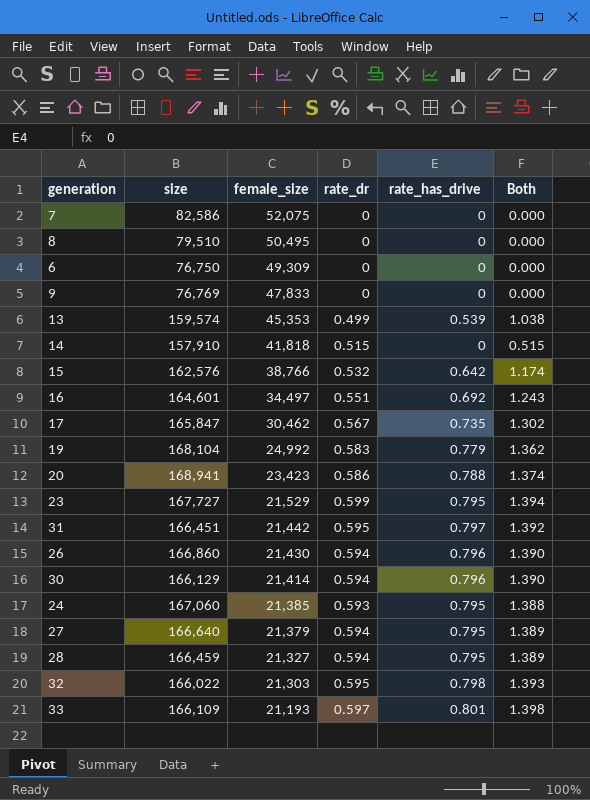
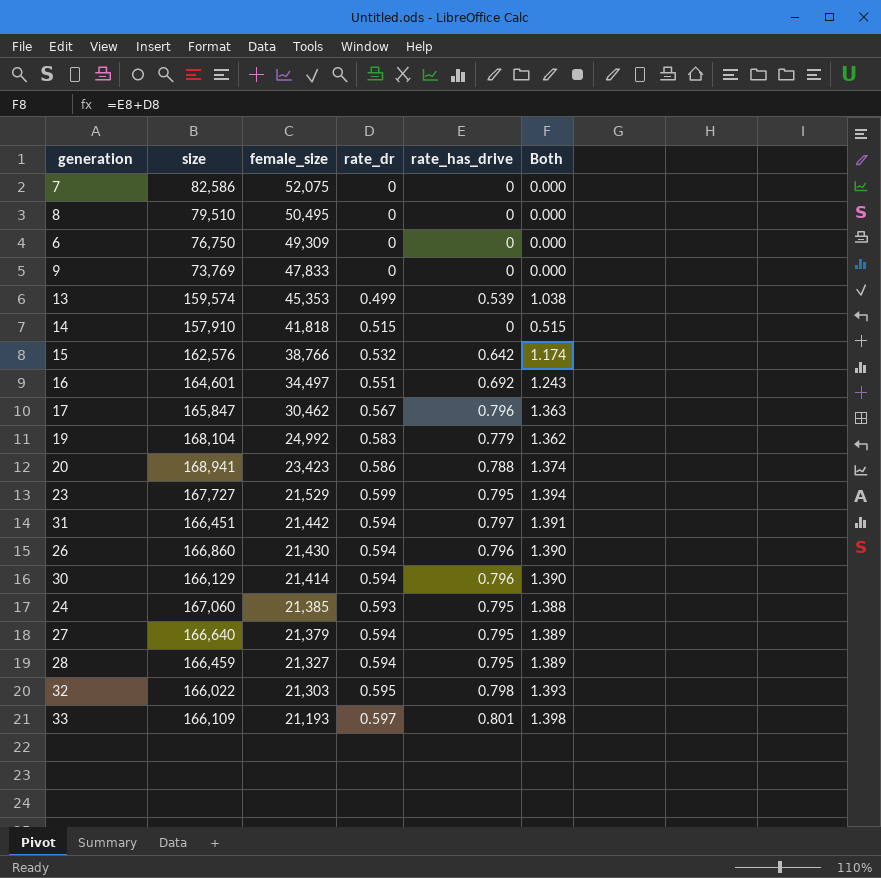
9 | size: 76,769 -> 73,769
17 | rate_has_drive: 0.735 -> 0.796
17 | Both: 1.302 -> 1.363
31 | rate_dr: 0.595 -> 0.594
31 | Both: 1.392 -> 1.391

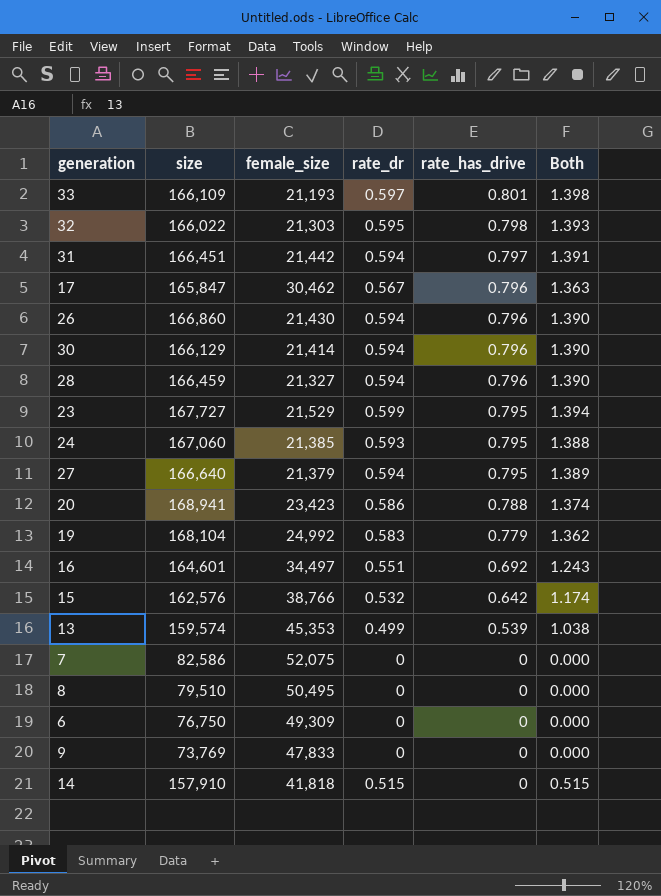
row order: female_size descending -> rate_has_drive descending
28 | rate_has_drive: 0.795 -> 0.796
28 | Both: 1.389 -> 1.390

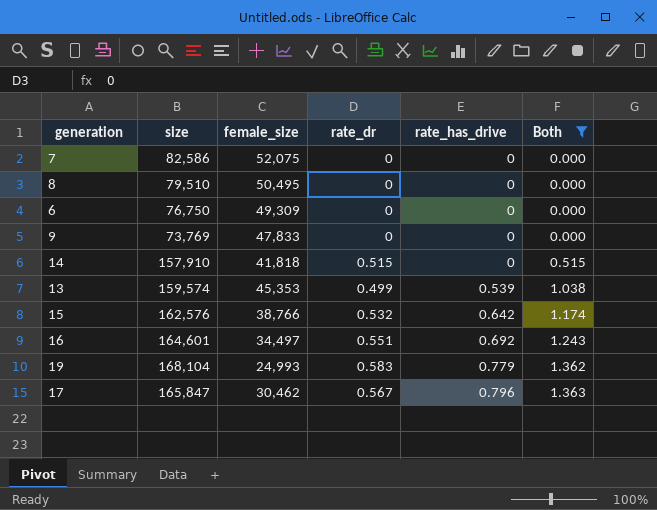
filter: none -> Both <= 1.363
row order: rate_has_drive descending -> rate_has_drive ascending
19 | female_size: 24,992 -> 24,993

